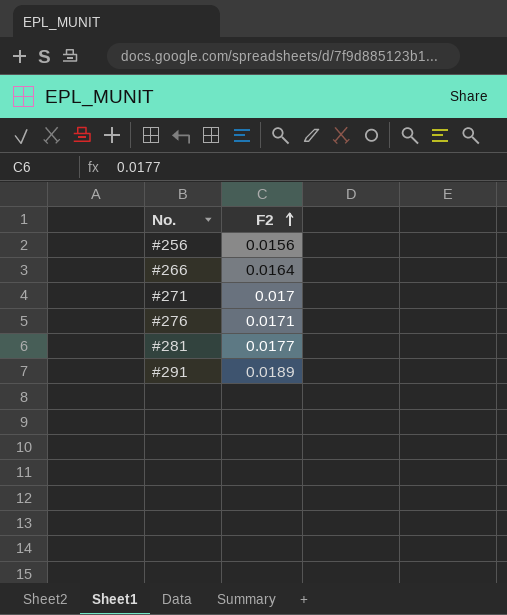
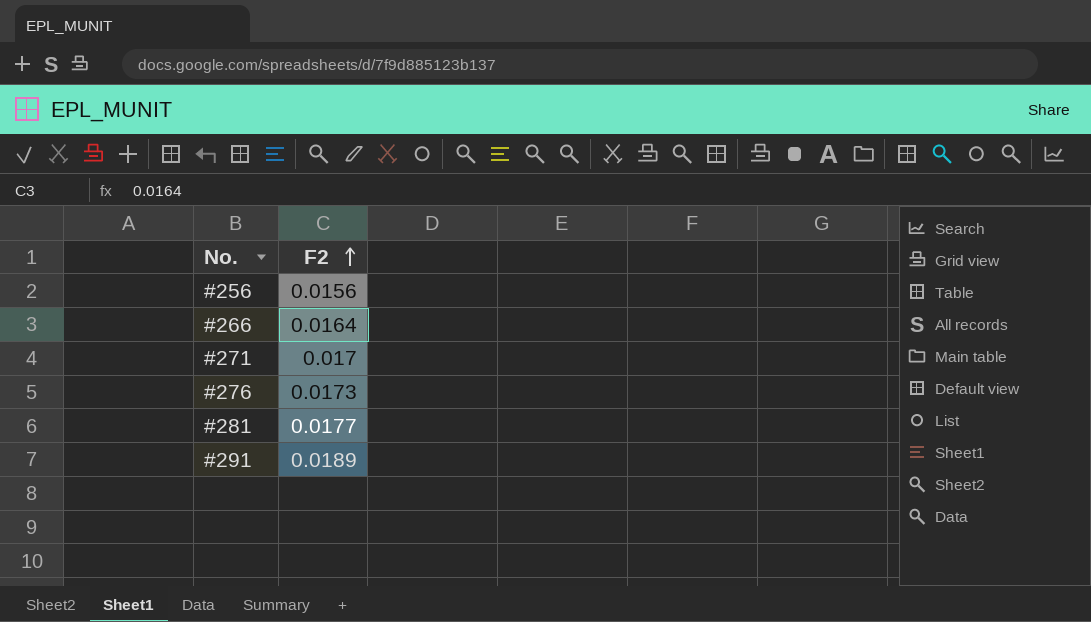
#276 | F2: 0.0171 -> 0.0173

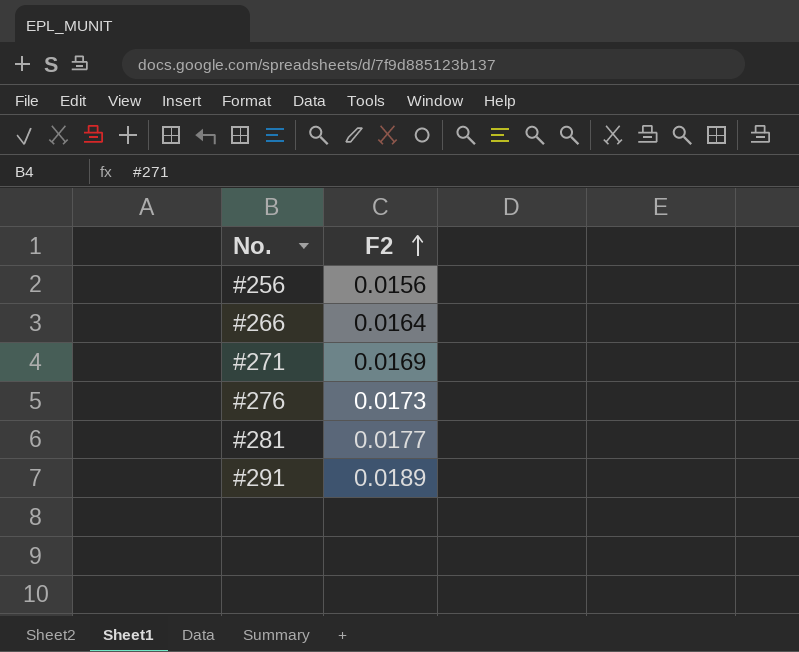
#271 | F2: 0.017 -> 0.0169

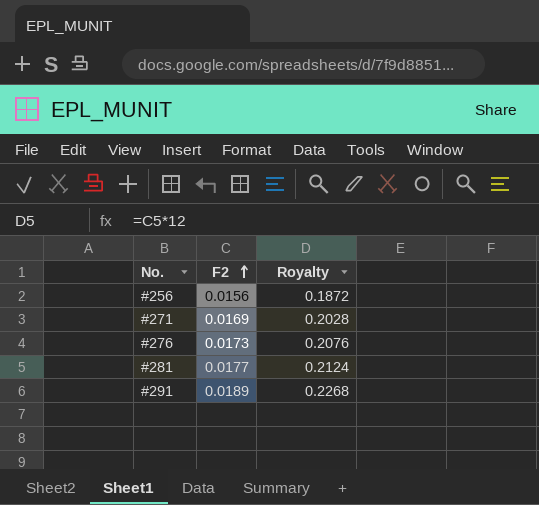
column Royalty | formula: none -> [F2] * 12
row #266: 0.0164 -> none

